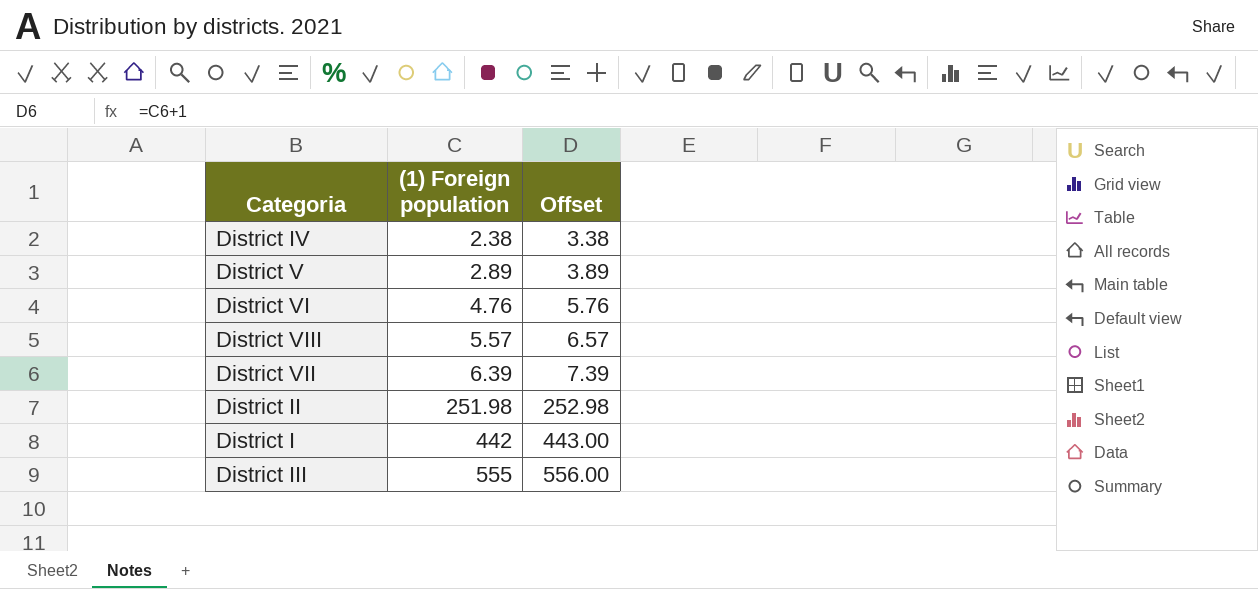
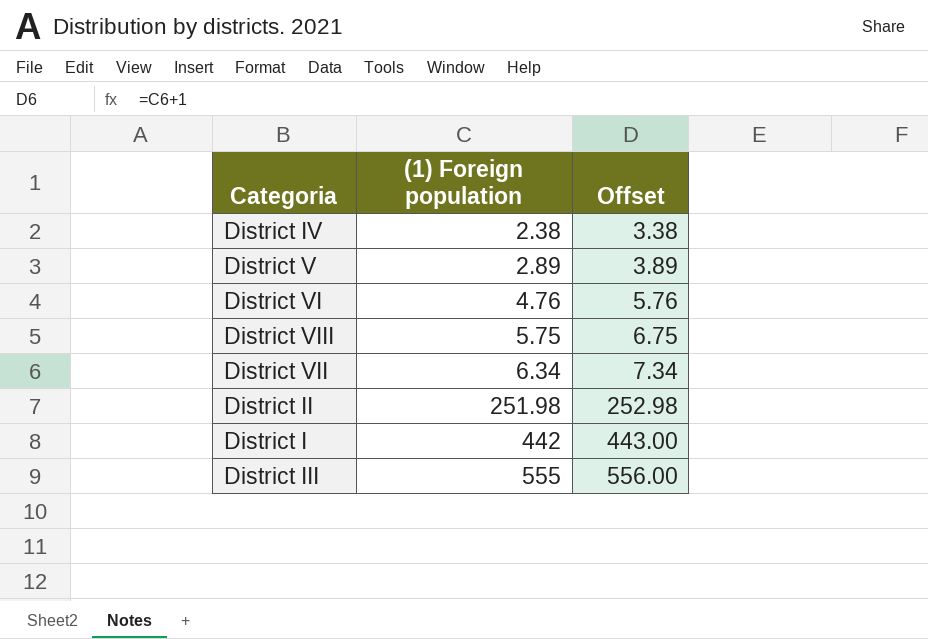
District VIII | (1) Foreign population: 5.57 -> 5.75
District VIII | Offset: 6.57 -> 6.75
District VII | (1) Foreign population: 6.39 -> 6.34
District VII | Offset: 7.39 -> 7.34

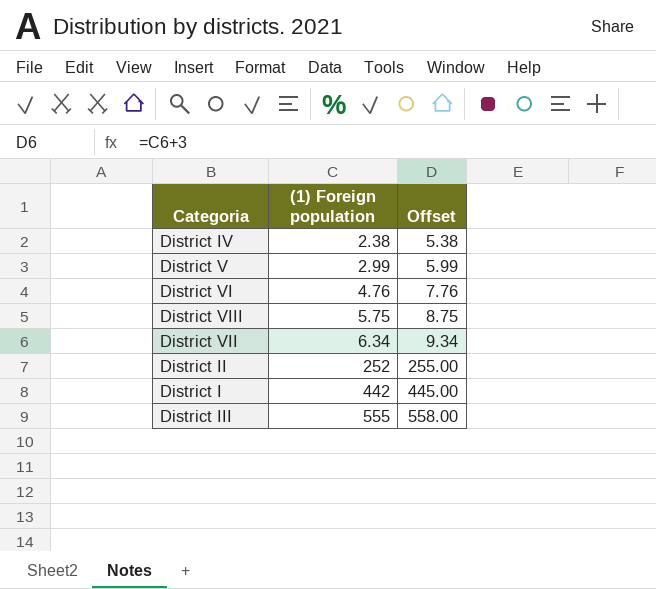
column Offset | formula: [(1) Foreign population] + 1 -> [(1) Foreign population] + 3
District V | (1) Foreign population: 2.89 -> 2.99
District II | (1) Foreign population: 251.98 -> 252

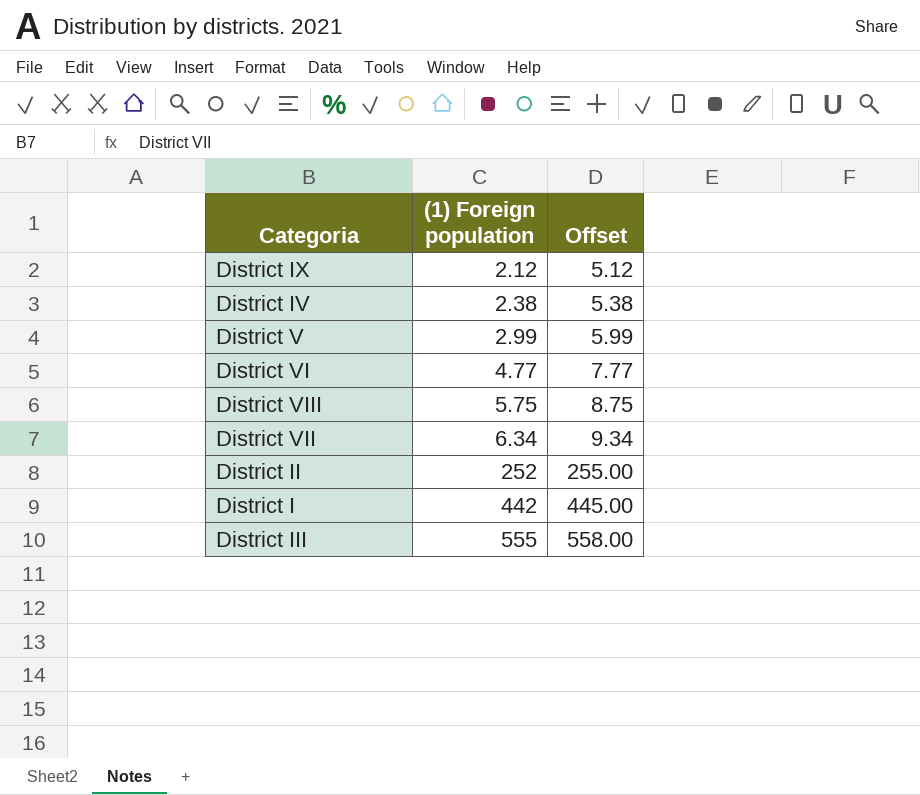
row District IX: none -> 2.12 | 5.12
District VI | (1) Foreign population: 4.76 -> 4.77
District VI | Offset: 7.76 -> 7.77

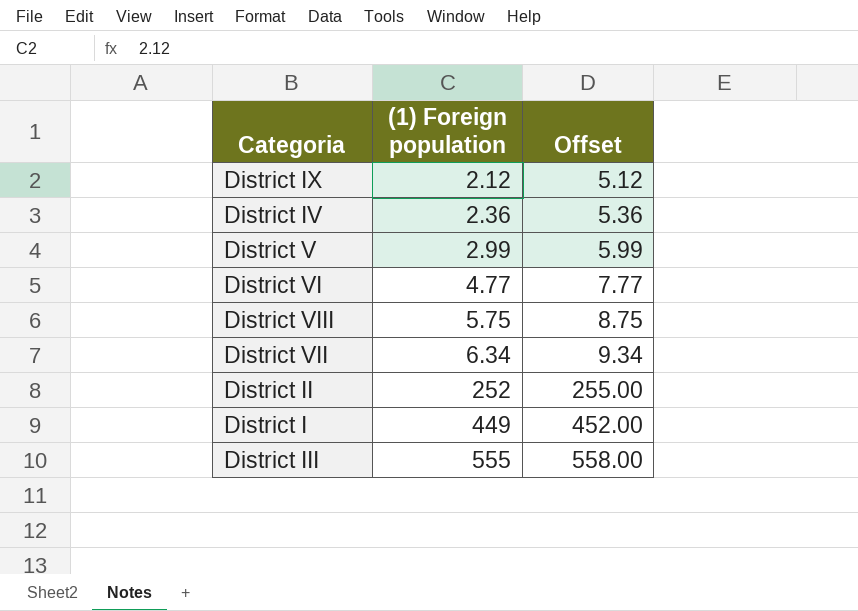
District IV | (1) Foreign population: 2.38 -> 2.36
District IV | Offset: 5.38 -> 5.36
District I | (1) Foreign population: 442 -> 449
District I | Offset: 445.00 -> 452.00

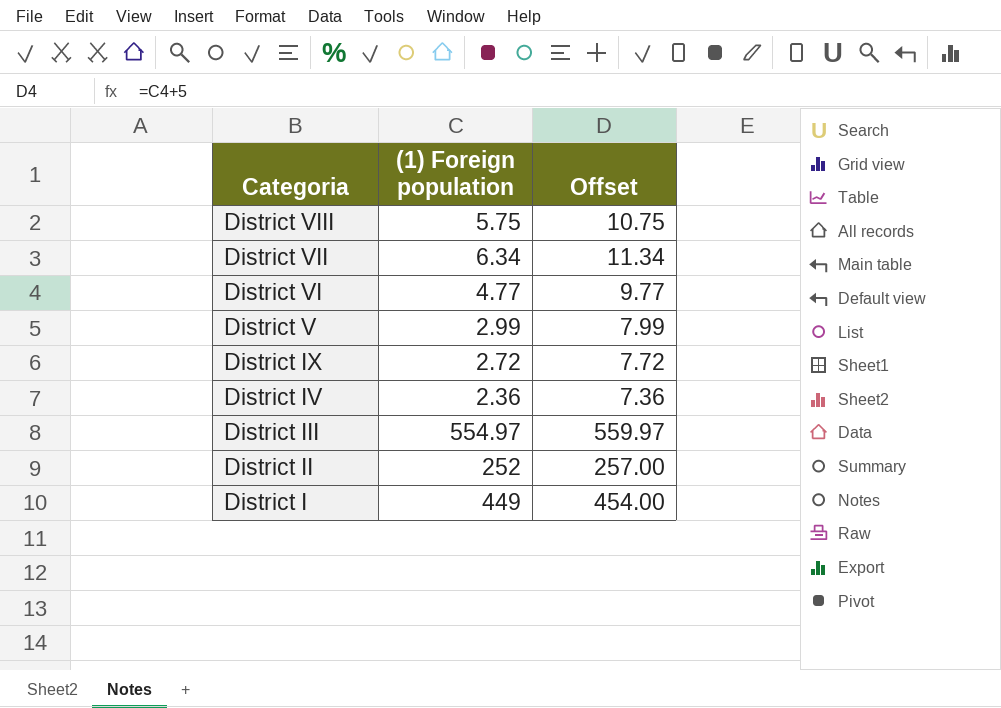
row order: (1) Foreign population ascending -> Categoria descending
column Offset | formula: [(1) Foreign population] + 3 -> [(1) Foreign population] + 5
District IX | (1) Foreign population: 2.12 -> 2.72
District III | (1) Foreign population: 555 -> 554.97

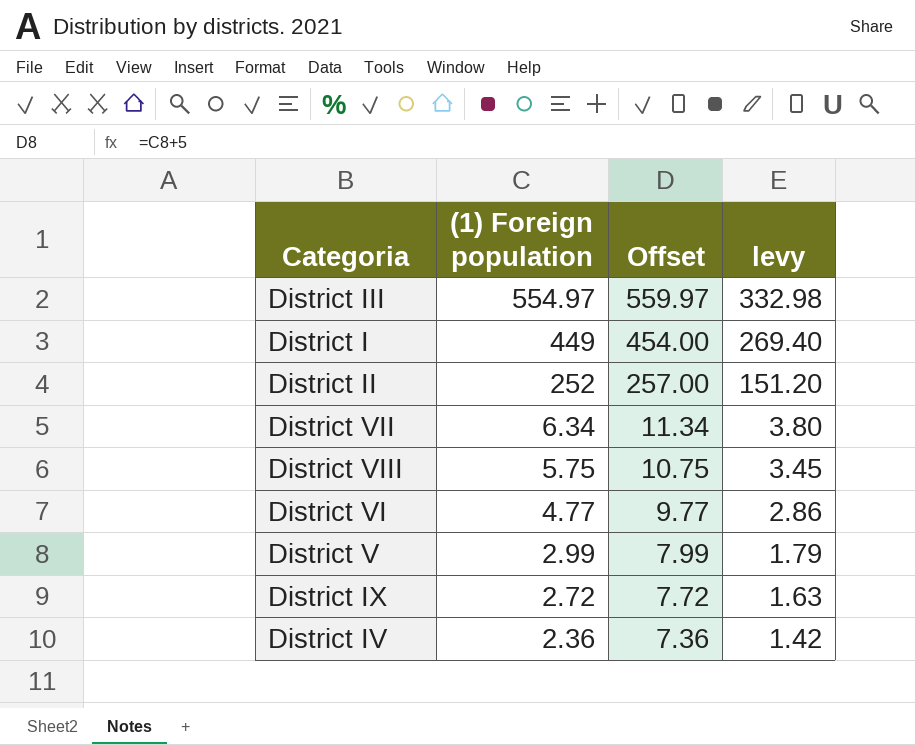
row order: Categoria descending -> (1) Foreign population descending
column levy | formula: none -> [(1) Foreign population] * 0.6

